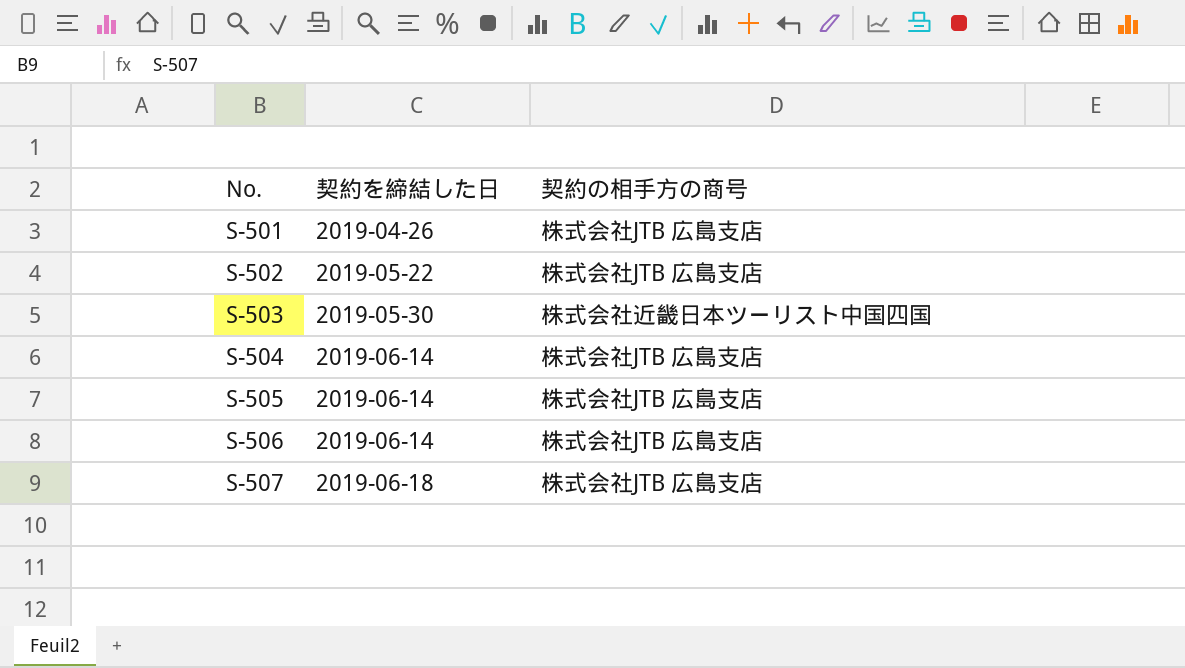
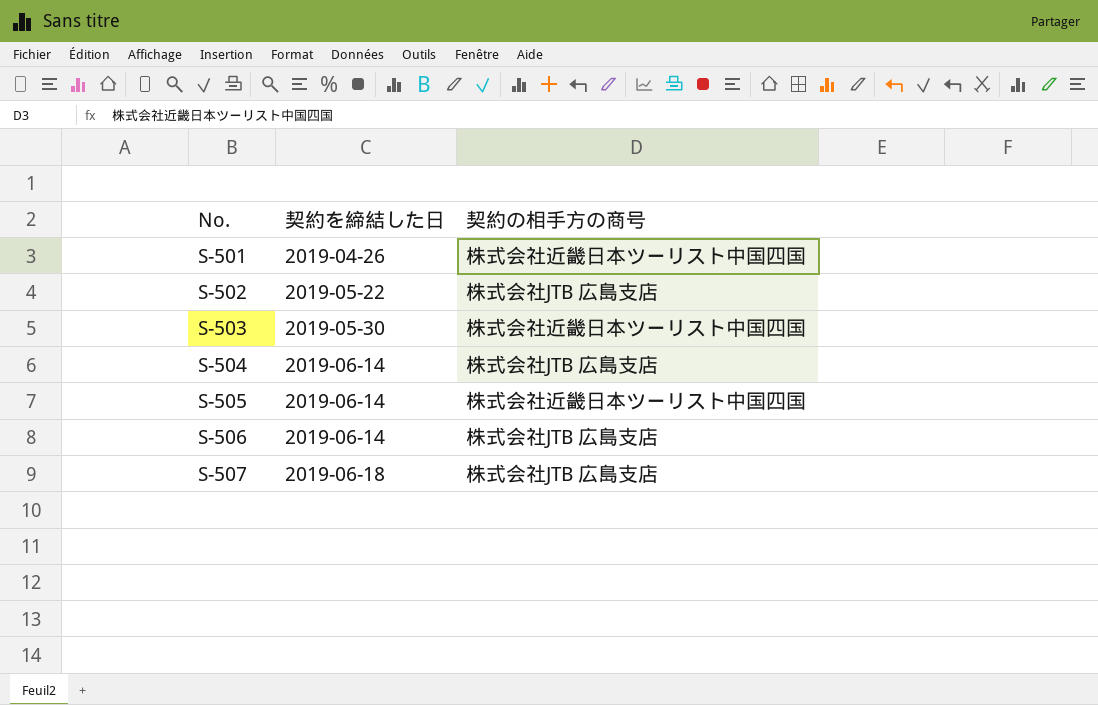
S-501 | 契約の相手方の商号: 株式会社JTB 広島支店 -> 株式会社近畿日本ツーリスト中国四国
S-505 | 契約の相手方の商号: 株式会社JTB 広島支店 -> 株式会社近畿日本ツーリスト中国四国

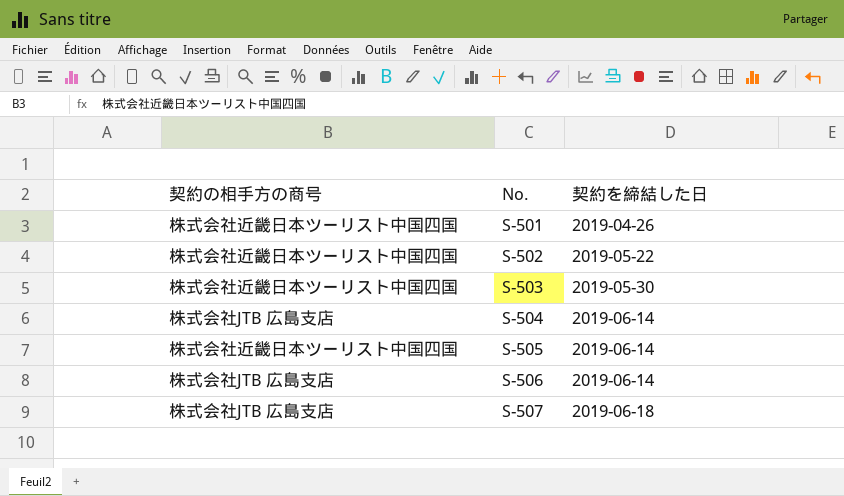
column 契約の相手方の商号 | position: 3 -> 1
S-502 | 契約の相手方の商号: 株式会社JTB 広島支店 -> 株式会社近畿日本ツーリスト中国四国

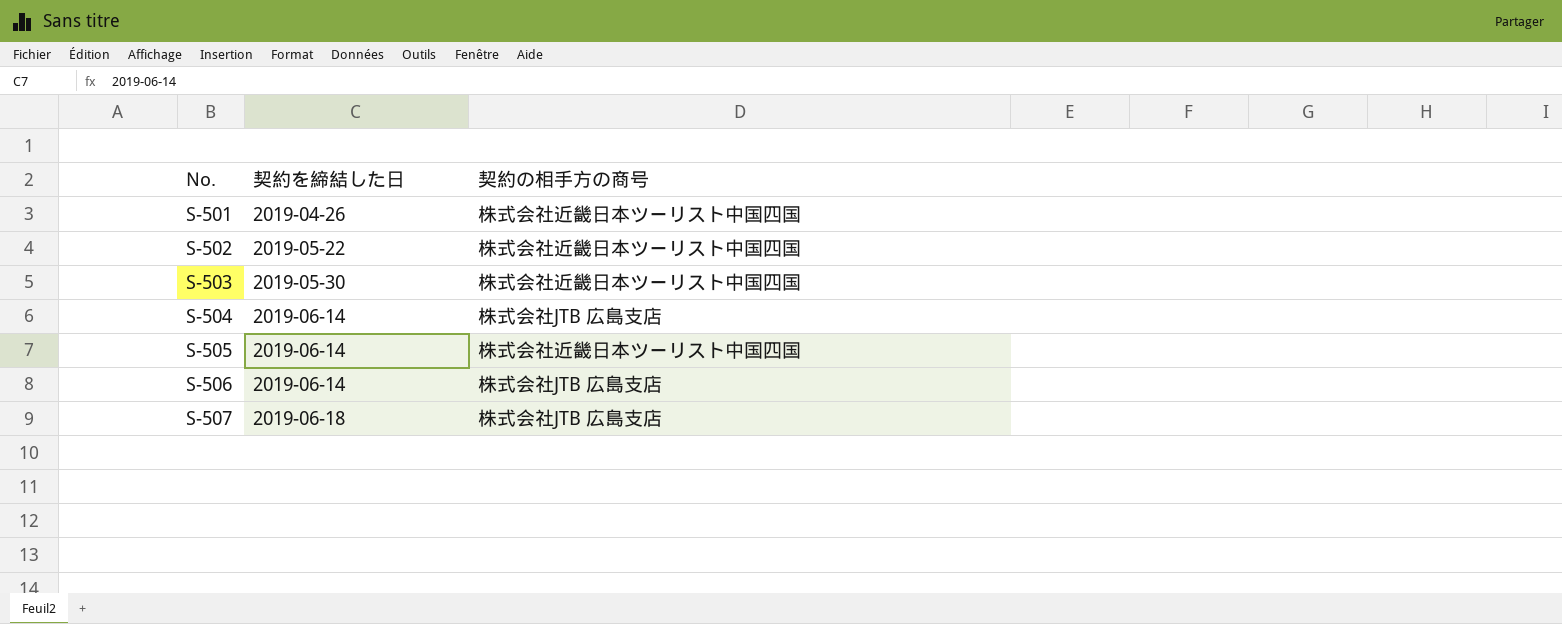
column 契約の相手方の商号 | position: 1 -> 3

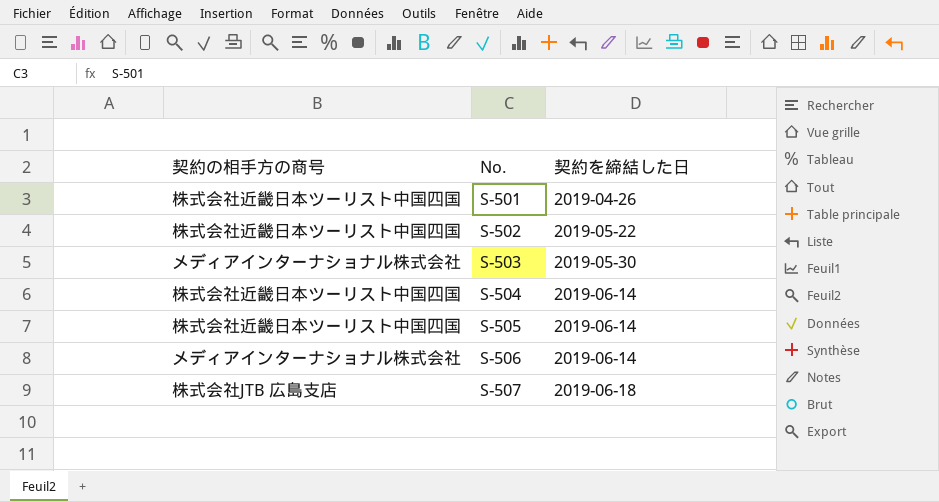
column 契約の相手方の商号 | position: 3 -> 1
S-503 | 契約の相手方の商号: 株式会社近畿日本ツーリスト中国四国 -> メディアインターナショナル株式会社
S-504 | 契約の相手方の商号: 株式会社JTB 広島支店 -> 株式会社近畿日本ツーリスト中国四国
S-506 | 契約の相手方の商号: 株式会社JTB 広島支店 -> メディアインターナショナル株式会社

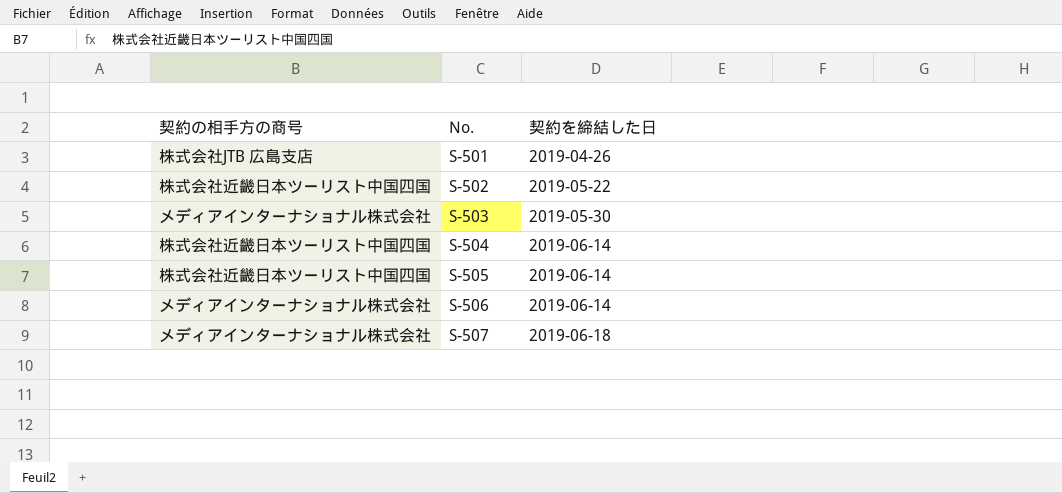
S-501 | 契約の相手方の商号: 株式会社近畿日本ツーリスト中国四国 -> 株式会社JTB 広島支店
S-507 | 契約の相手方の商号: 株式会社JTB 広島支店 -> メディアインターナショナル株式会社

